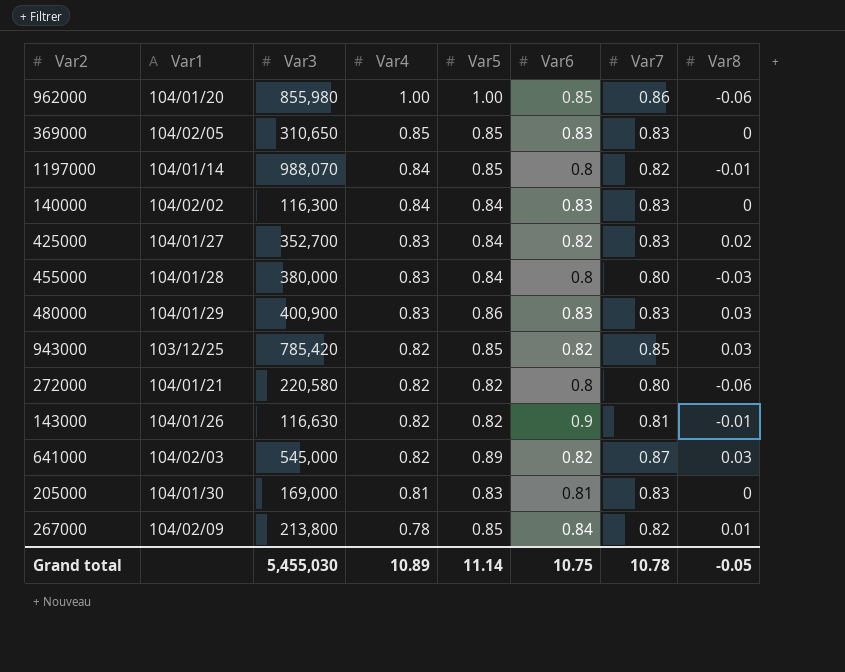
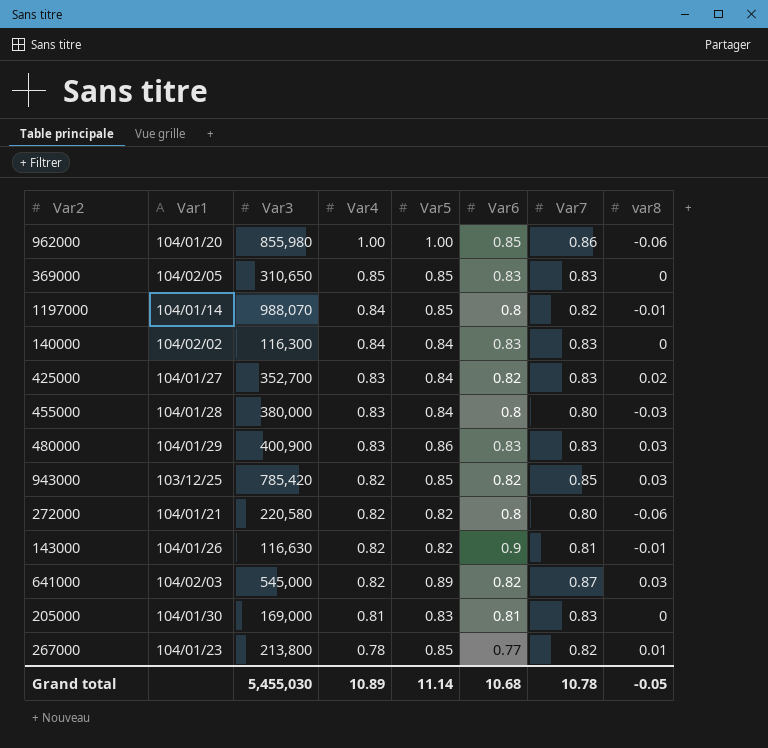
column name: Var8 -> var8
267000 | Var1: 104/02/09 -> 104/01/23
267000 | Var6: 0.84 -> 0.77
Grand total | Var6: 10.75 -> 10.68

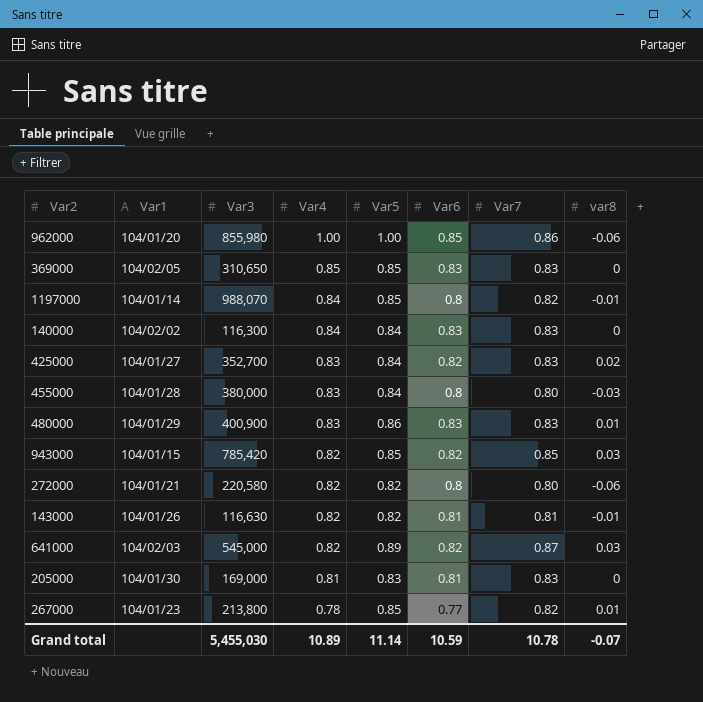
480000 | var8: 0.03 -> 0.01
943000 | Var1: 103/12/25 -> 104/01/15
143000 | Var6: 0.9 -> 0.81
Grand total | Var6: 10.68 -> 10.59
Grand total | var8: -0.05 -> -0.07

